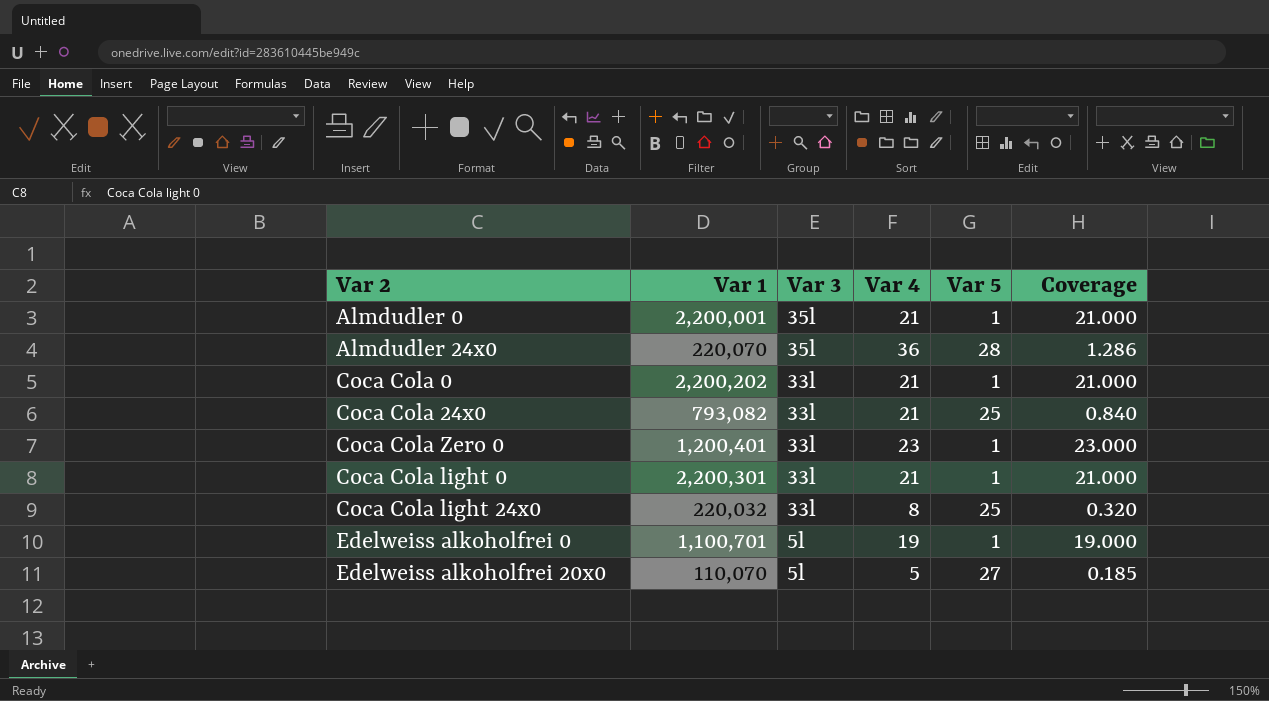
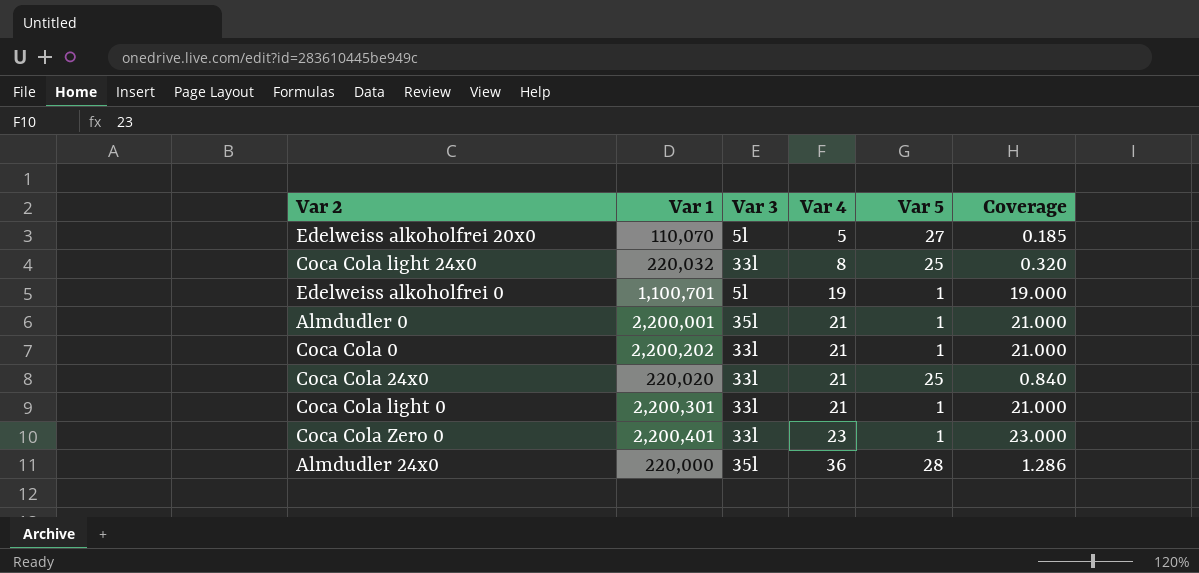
row order: Var 3 descending -> Var 4 ascending
Coca Cola 24x0 | Var 1: 793,082 -> 220,020
Coca Cola Zero 0 | Var 1: 1,200,401 -> 2,200,401
Almdudler 24x0 | Var 1: 220,070 -> 220,000

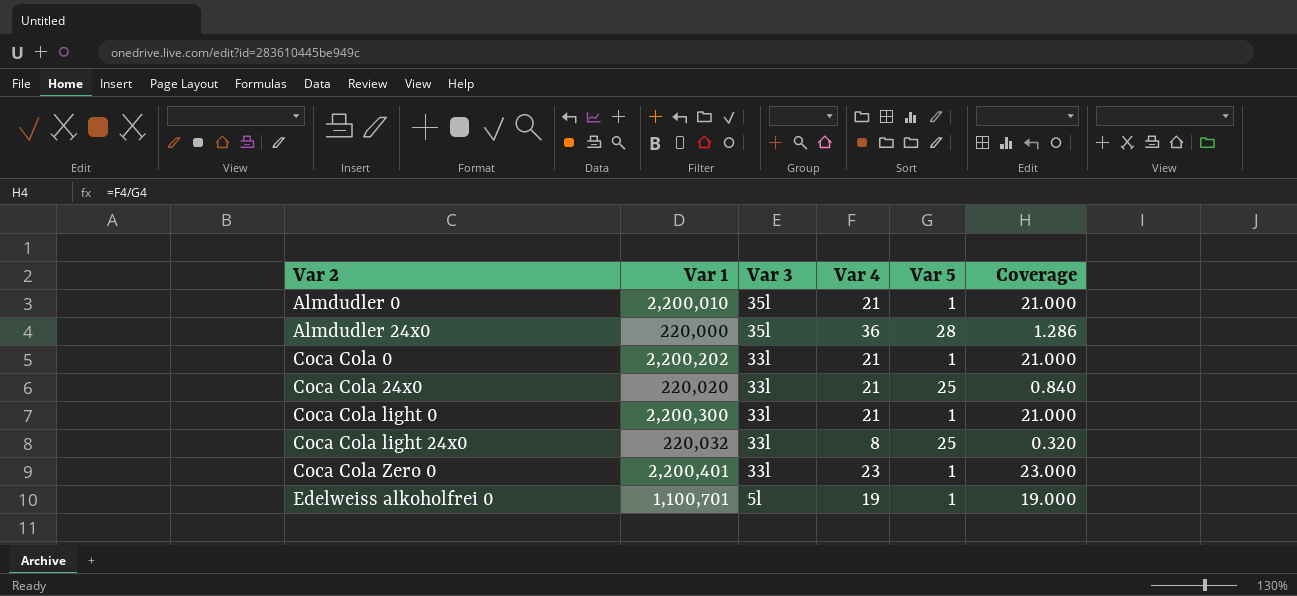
row order: Var 4 ascending -> Var 2 ascending
row Edelweiss alkoholfrei 20x0: 110,070 | 5l | 5 | 27 | 0.185 -> none
Almdudler 0 | Var 1: 2,200,001 -> 2,200,010
Coca Cola light 0 | Var 1: 2,200,301 -> 2,200,300

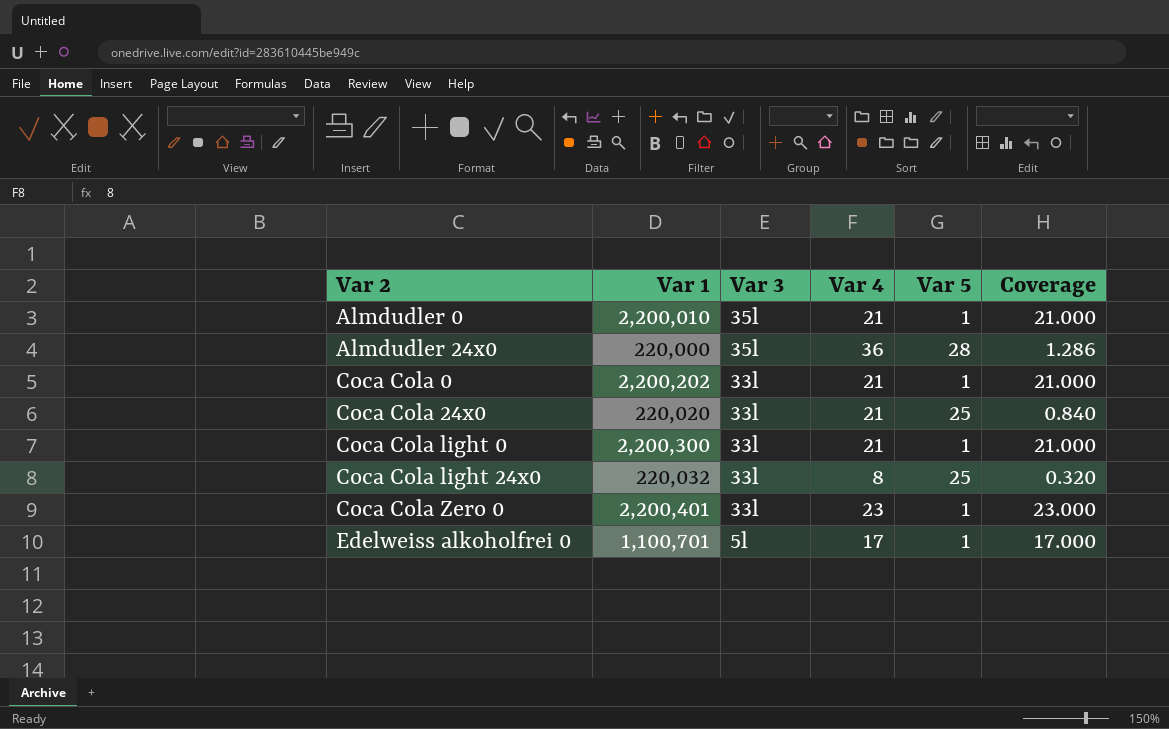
Edelweiss alkoholfrei 0 | Var 4: 19 -> 17
Edelweiss alkoholfrei 0 | Coverage: 19.000 -> 17.000

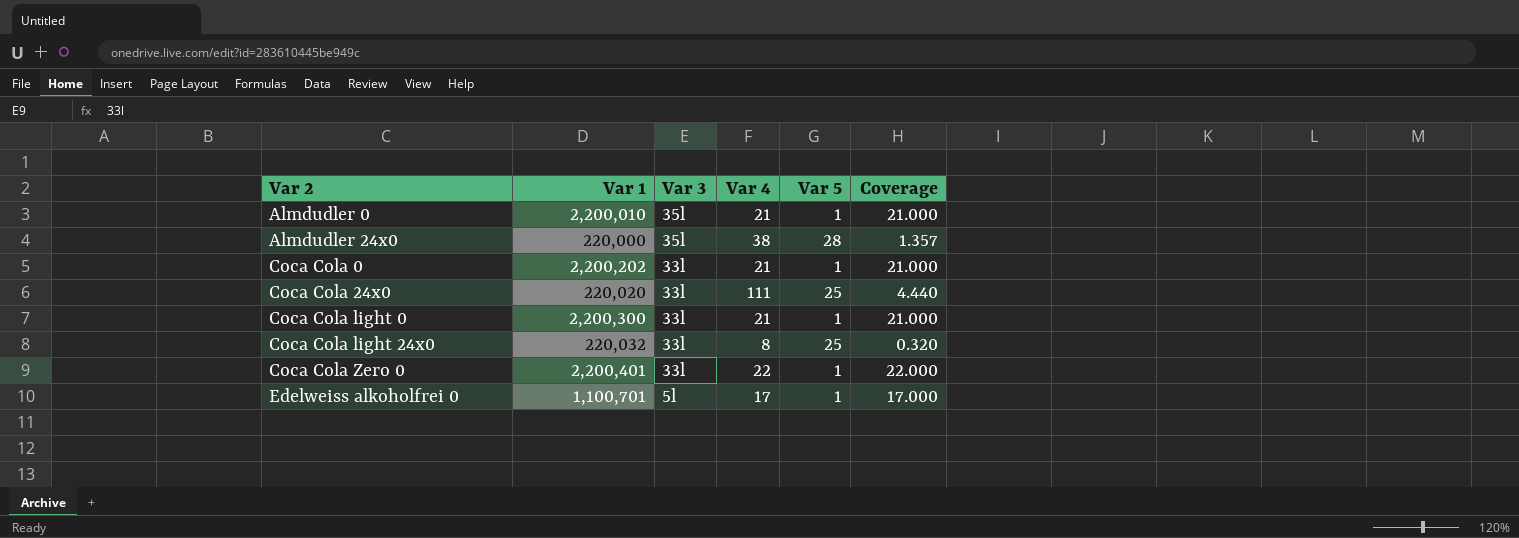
Almdudler 24x0 | Var 4: 36 -> 38
Almdudler 24x0 | Coverage: 1.286 -> 1.357
Coca Cola 24x0 | Var 4: 21 -> 111
Coca Cola 24x0 | Coverage: 0.840 -> 4.440
Coca Cola Zero 0 | Var 4: 23 -> 22
Coca Cola Zero 0 | Coverage: 23.000 -> 22.000

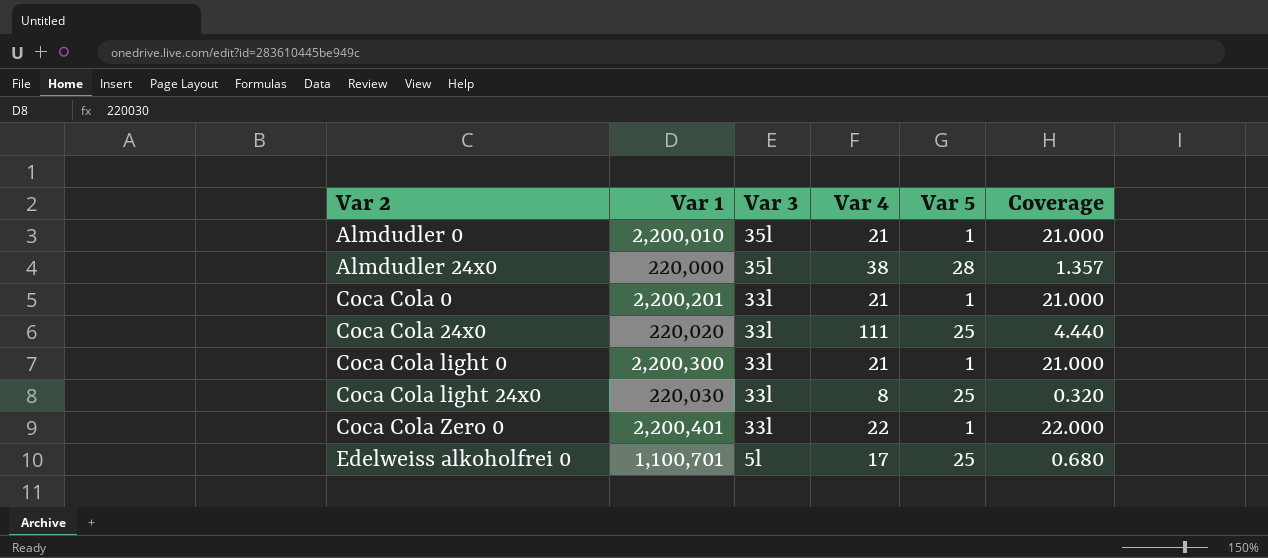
Coca Cola 0 | Var 1: 2,200,202 -> 2,200,201
Coca Cola light 24x0 | Var 1: 220,032 -> 220,030
Edelweiss alkoholfrei 0 | Var 5: 1 -> 25
Edelweiss alkoholfrei 0 | Coverage: 17.000 -> 0.680

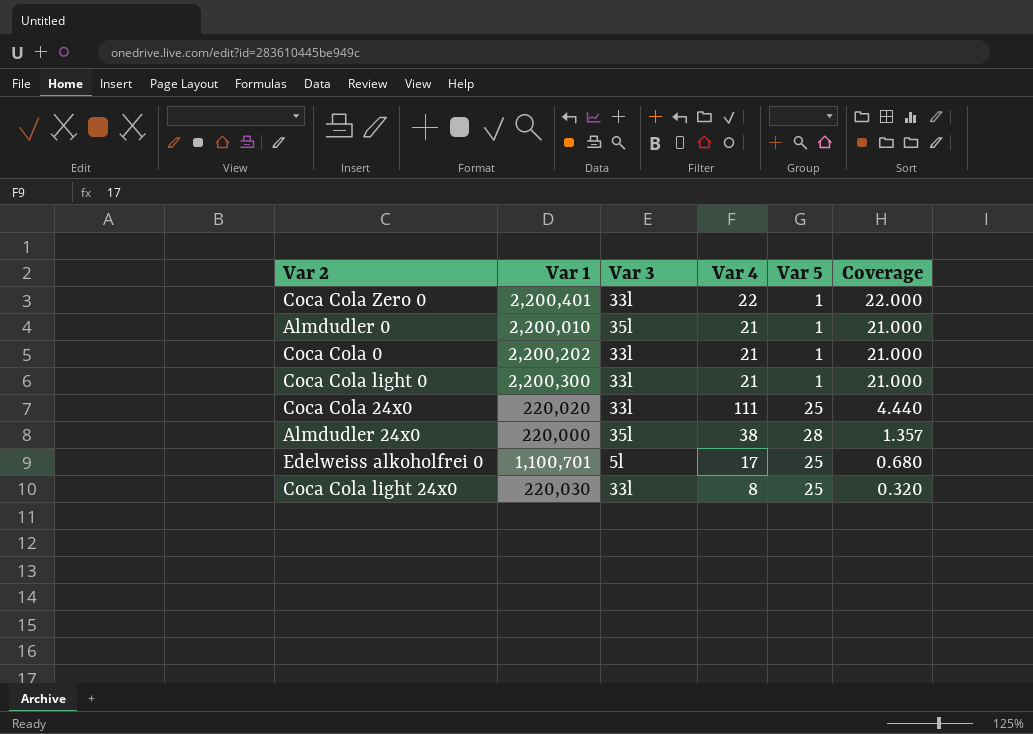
row order: Var 2 ascending -> Coverage descending
Coca Cola 0 | Var 1: 2,200,201 -> 2,200,202

